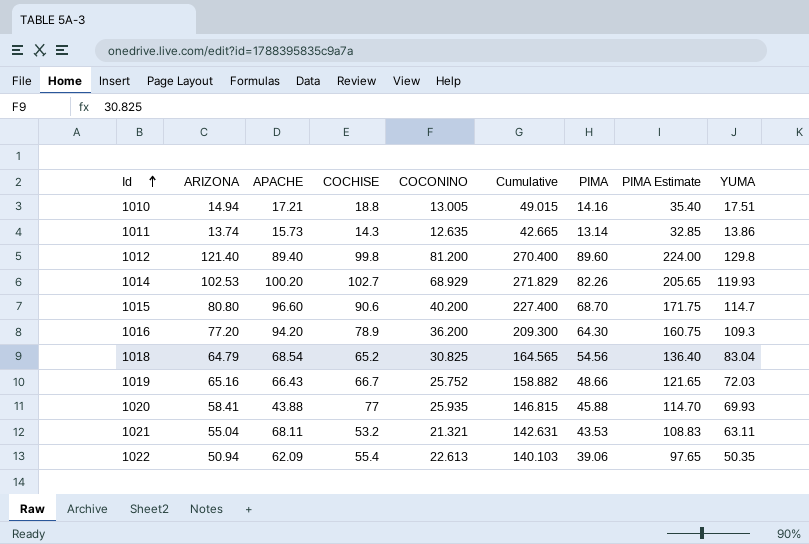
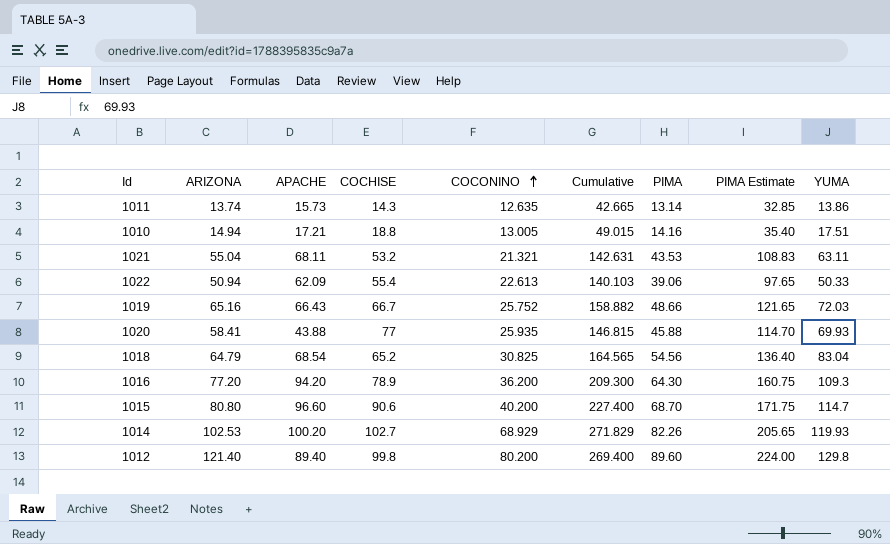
row order: Id ascending -> COCONINO ascending
1022 | YUMA: 50.35 -> 50.33
1012 | COCONINO: 81.200 -> 80.200
1012 | Cumulative: 270.400 -> 269.400

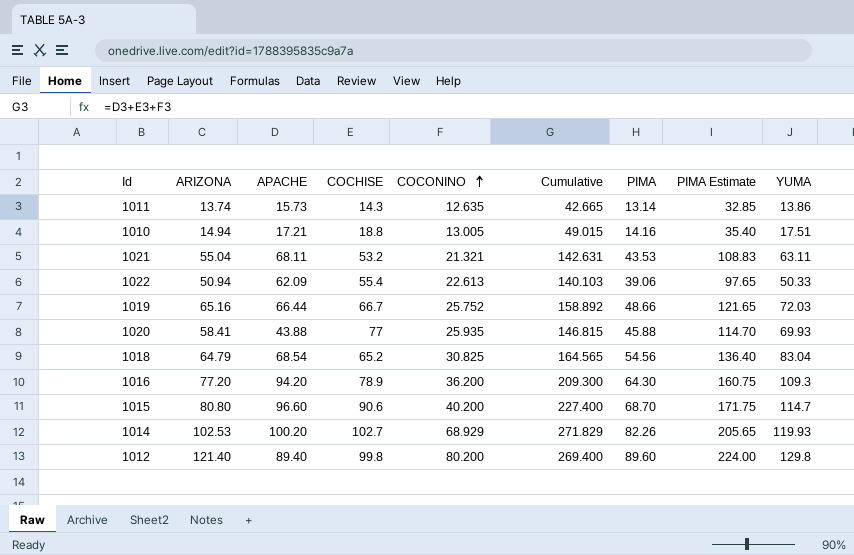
1019 | APACHE: 66.43 -> 66.44
1019 | Cumulative: 158.882 -> 158.892

